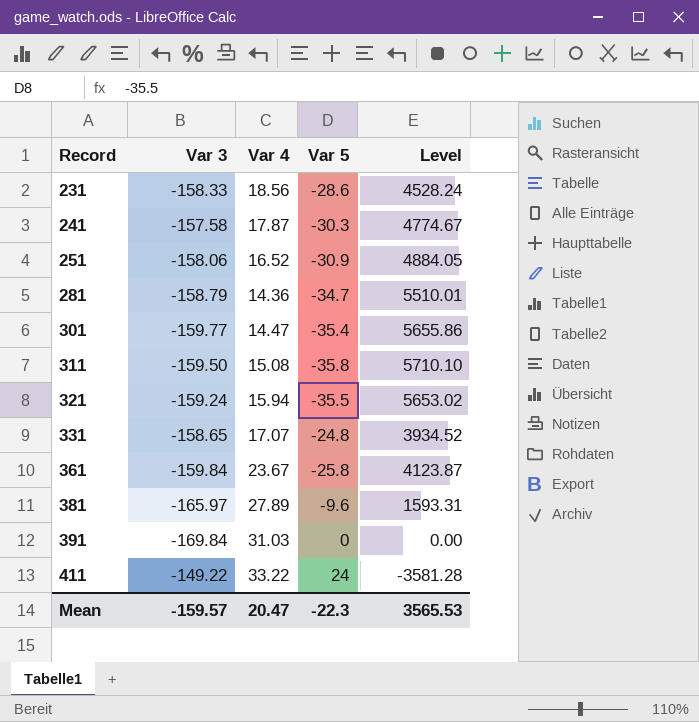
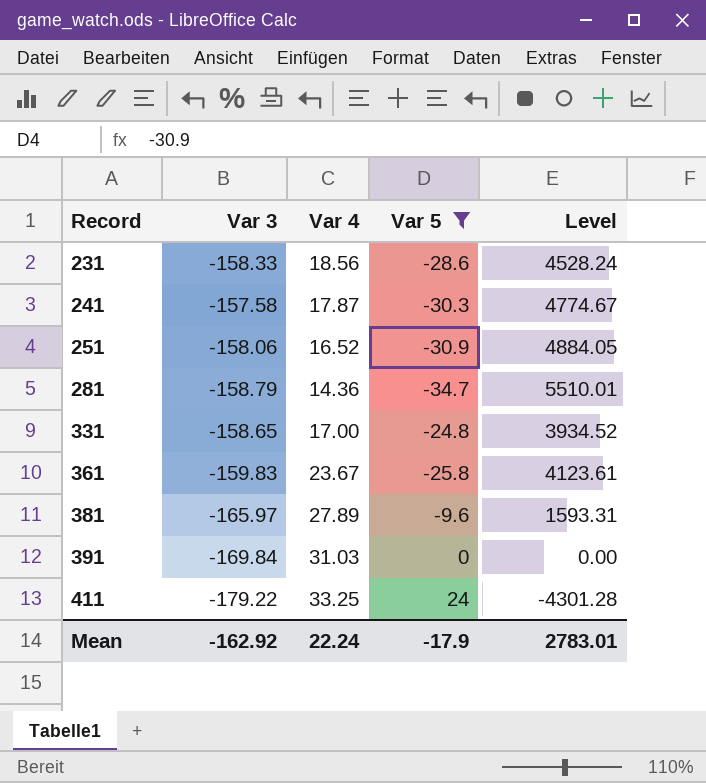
filter: none -> Var 5 >= -34.7
331 | Var 4: 17.07 -> 17.00
361 | Var 3: -159.84 -> -159.83
361 | Level: 4123.87 -> 4123.61
411 | Var 3: -149.22 -> -179.22
411 | Var 4: 33.22 -> 33.25
411 | Level: -3581.28 -> -4301.28
Mean | Var 3: -159.57 -> -162.92
Mean | Var 4: 20.47 -> 22.24
Mean | Var 5: -22.3 -> -17.9
Mean | Level: 3565.53 -> 2783.01

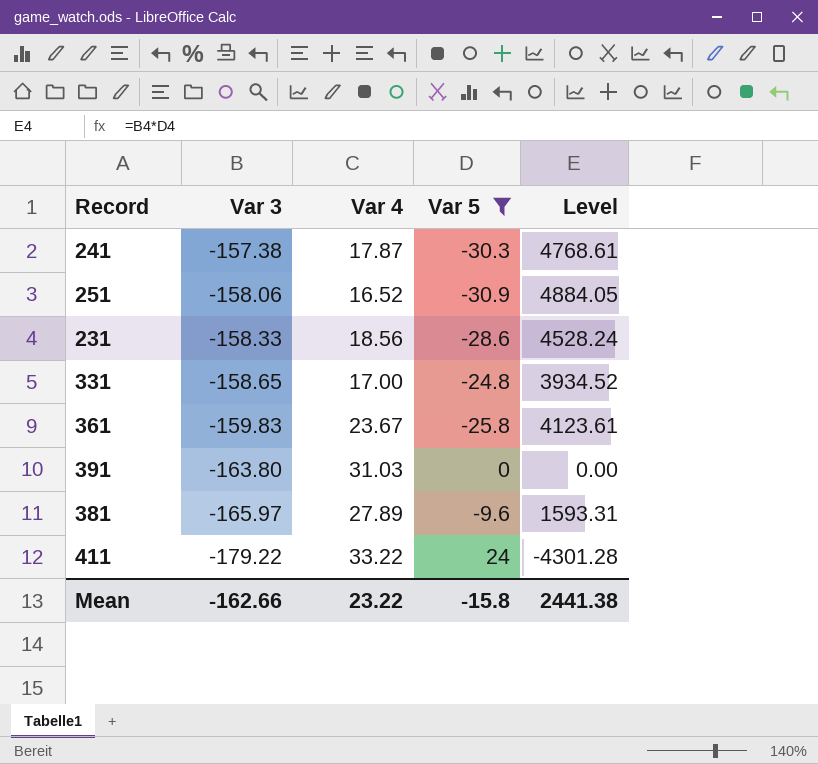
row order: Record ascending -> Var 3 descending
row 281: -158.79 | 14.36 | -34.7 | 5510.01 -> none
241 | Var 3: -157.58 -> -157.38
241 | Level: 4774.67 -> 4768.61
391 | Var 3: -169.84 -> -163.80
411 | Var 4: 33.25 -> 33.22
Mean | Var 3: -162.92 -> -162.66
Mean | Var 4: 22.24 -> 23.22
Mean | Var 5: -17.9 -> -15.8
Mean | Level: 2783.01 -> 2441.38

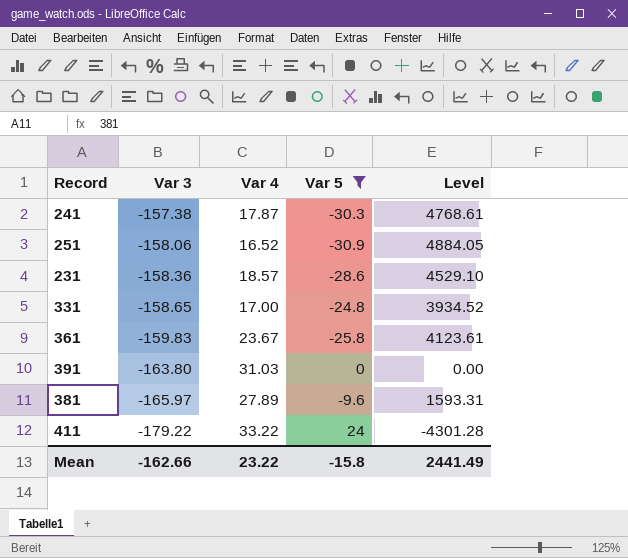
231 | Var 3: -158.33 -> -158.36
231 | Var 4: 18.56 -> 18.57
231 | Level: 4528.24 -> 4529.10
Mean | Level: 2441.38 -> 2441.49

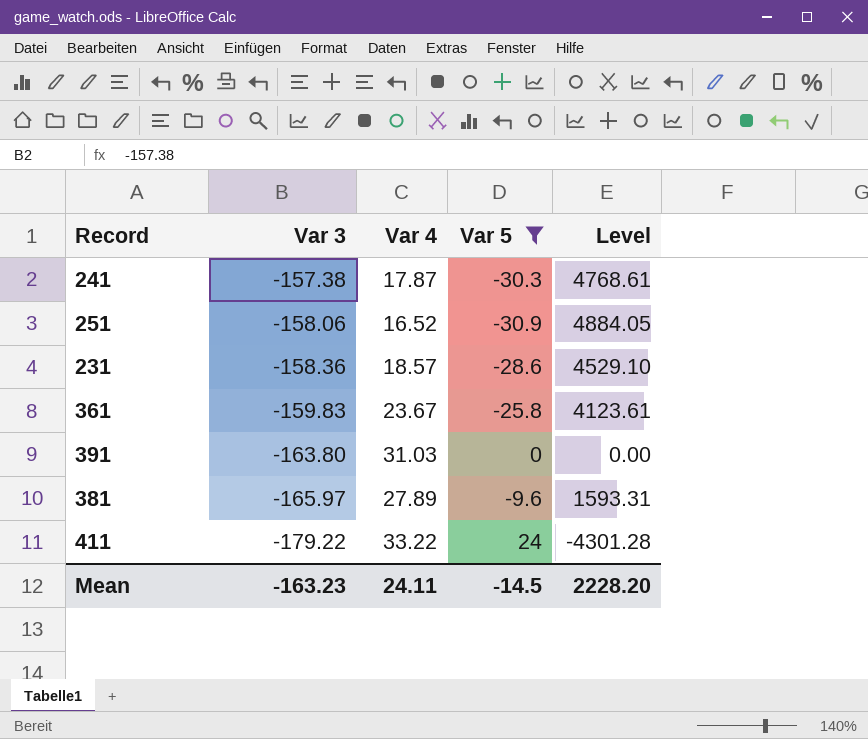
row 331: -158.65 | 17.00 | -24.8 | 3934.52 -> none
Mean | Var 3: -162.66 -> -163.23
Mean | Var 4: 23.22 -> 24.11
Mean | Var 5: -15.8 -> -14.5
Mean | Level: 2441.49 -> 2228.20

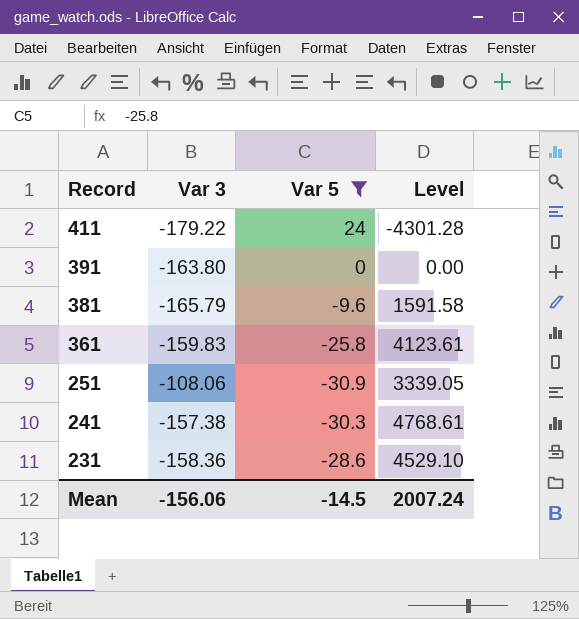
row order: Var 3 descending -> Record descending
column Var 4 | position: 3 -> none
381 | Var 3: -165.97 -> -165.79
381 | Level: 1593.31 -> 1591.58
251 | Var 3: -158.06 -> -108.06
251 | Level: 4884.05 -> 3339.05
Mean | Var 3: -163.23 -> -156.06
Mean | Level: 2228.20 -> 2007.24

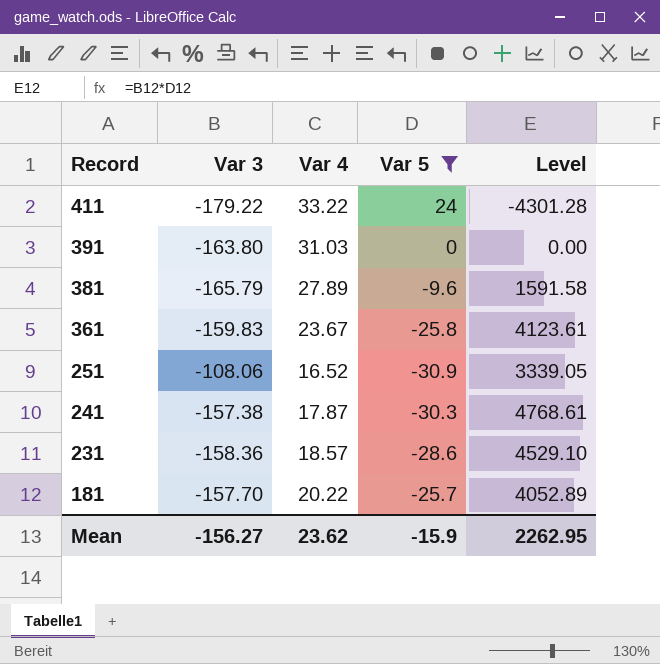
column Var 4 | position: none -> 3
row 181: none -> -157.70 | 20.22 | -25.7 | 4052.89
Mean | Var 3: -156.06 -> -156.27
Mean | Var 5: -14.5 -> -15.9
Mean | Level: 2007.24 -> 2262.95

